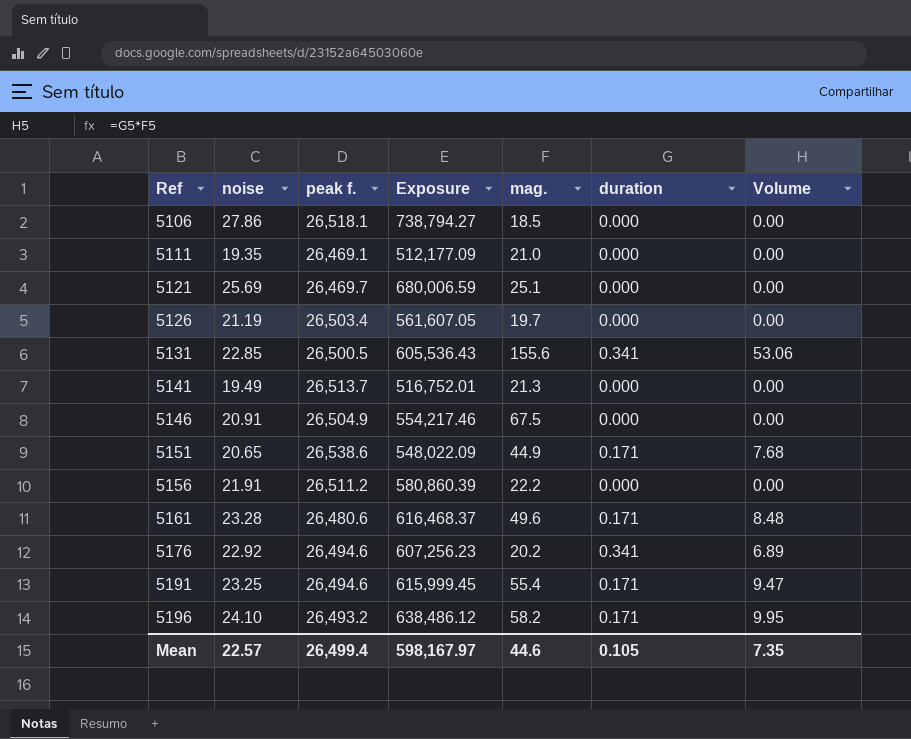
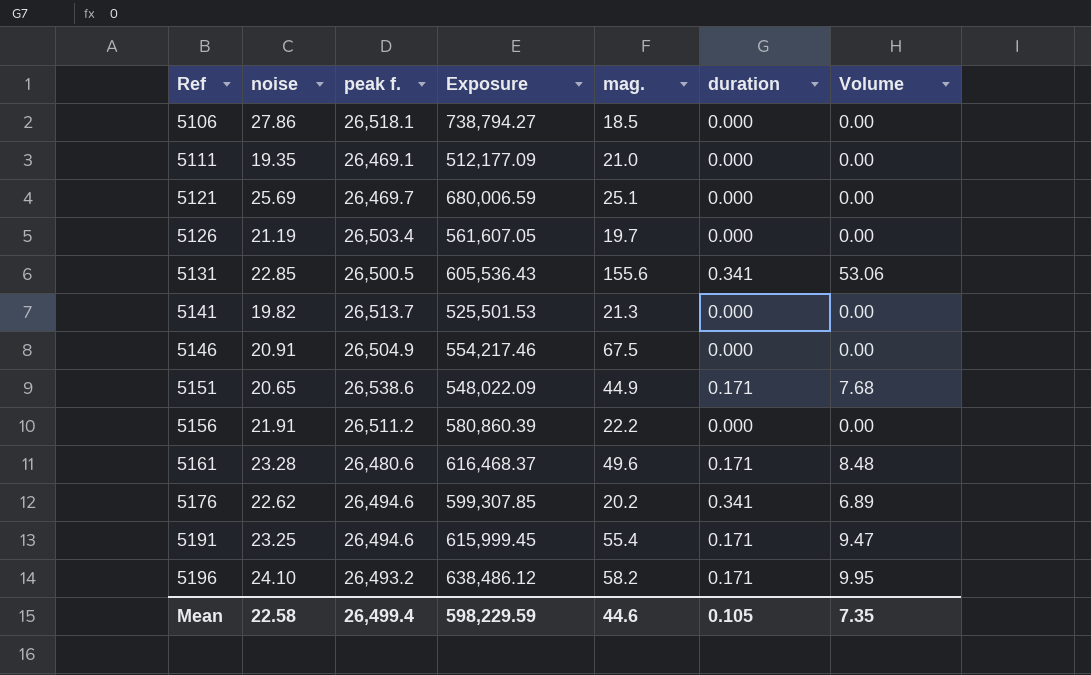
5141 | noise: 19.49 -> 19.82
5141 | Exposure: 516,752.01 -> 525,501.53
5176 | noise: 22.92 -> 22.62
5176 | Exposure: 607,256.23 -> 599,307.85
Mean | noise: 22.57 -> 22.58
Mean | Exposure: 598,167.97 -> 598,229.59

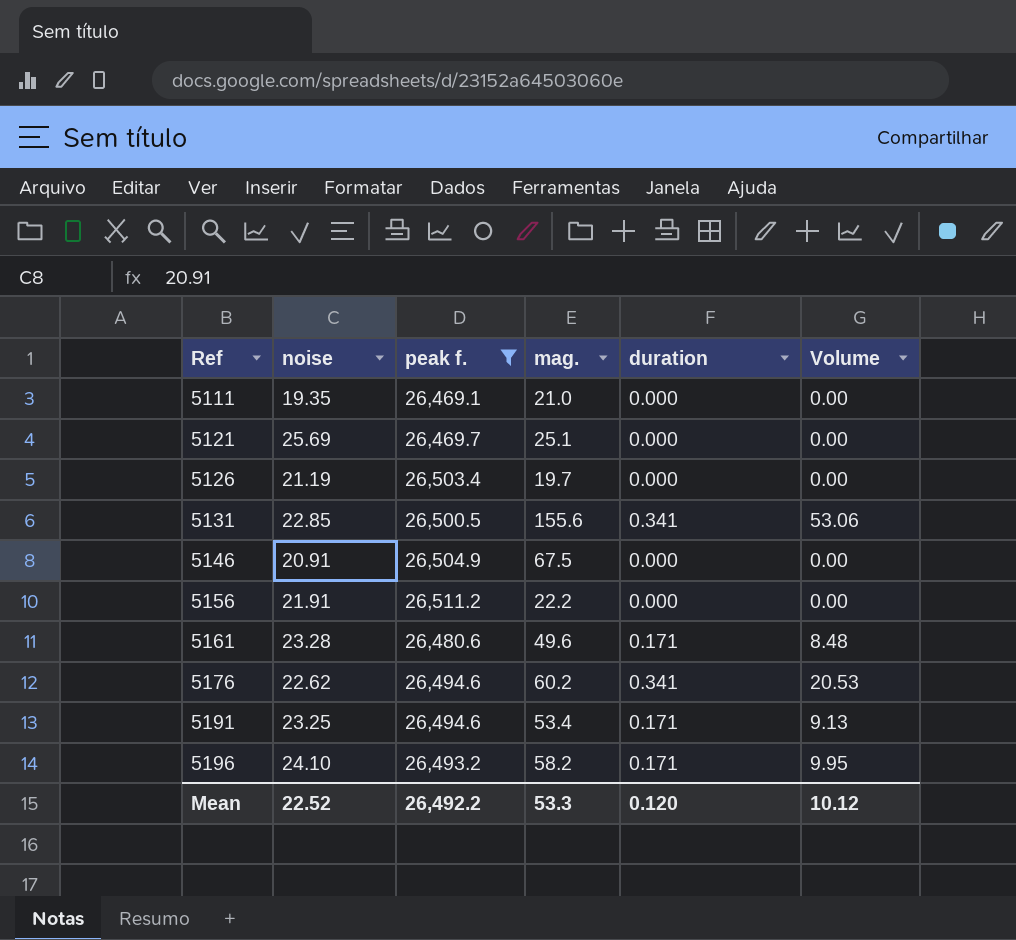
filter: none -> peak f. <= 26,511.2
column Exposure | formula: [noise] * [peak f.] -> none
5176 | mag.: 20.2 -> 60.2
5176 | Volume: 6.89 -> 20.53
5191 | mag.: 55.4 -> 53.4
5191 | Volume: 9.47 -> 9.13
Mean | noise: 22.58 -> 22.52
Mean | peak f.: 26,499.4 -> 26,492.2
Mean | mag.: 44.6 -> 53.3
Mean | duration: 0.105 -> 0.120
Mean | Volume: 7.35 -> 10.12

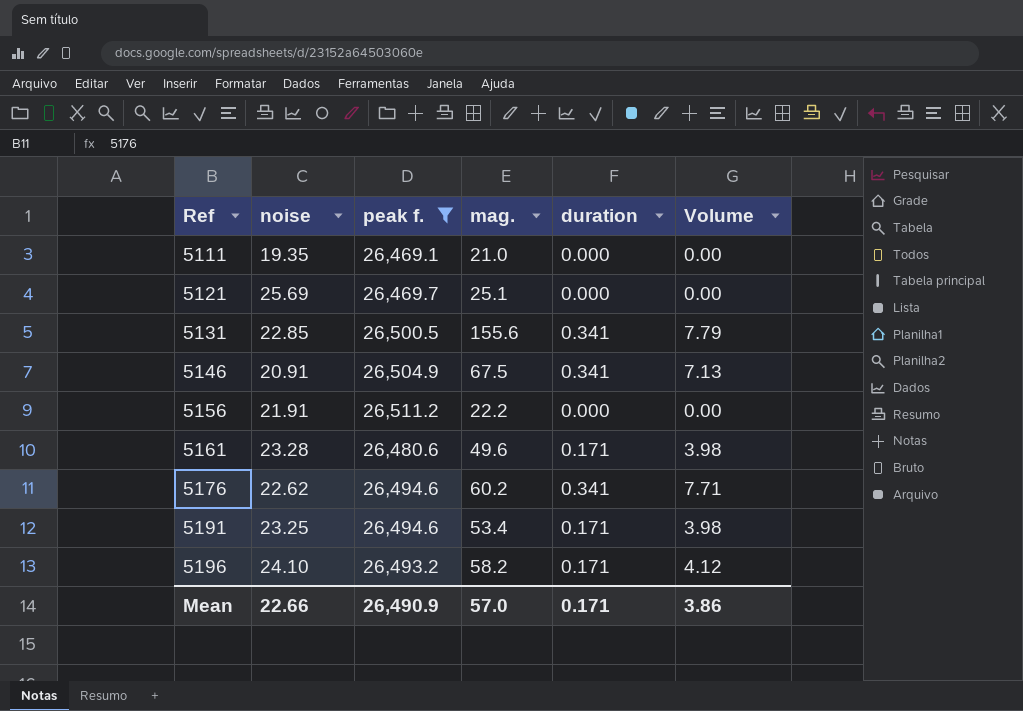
column Volume | formula: [mag.] * [duration] -> [noise] * [duration]
row 5126: 21.19 | 26,503.4 | 19.7 | 0.000 | 0.00 -> none
5146 | duration: 0.000 -> 0.341
Mean | noise: 22.52 -> 22.66
Mean | peak f.: 26,492.2 -> 26,490.9
Mean | mag.: 53.3 -> 57.0
Mean | duration: 0.120 -> 0.171
Mean | Volume: 10.12 -> 3.86

